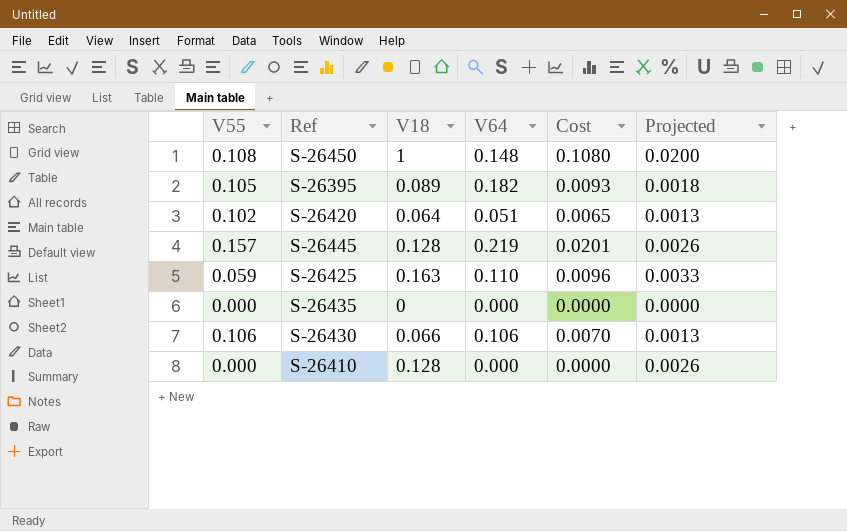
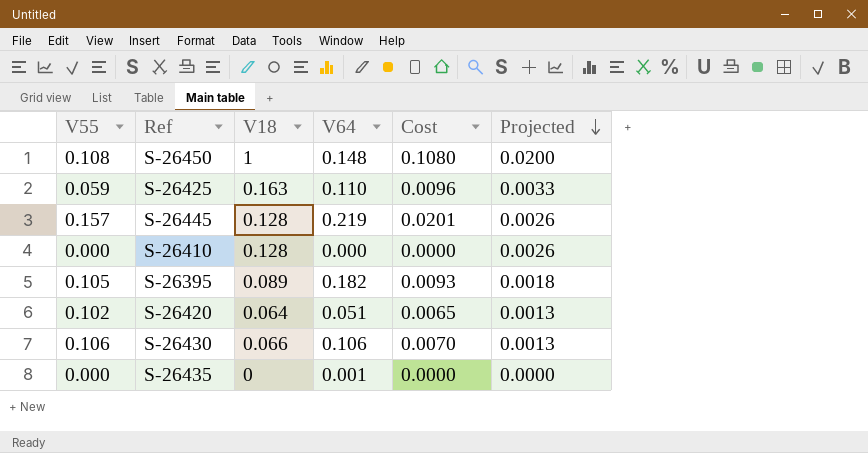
row order: none -> Projected descending
S-26435 | V64: 0.000 -> 0.001

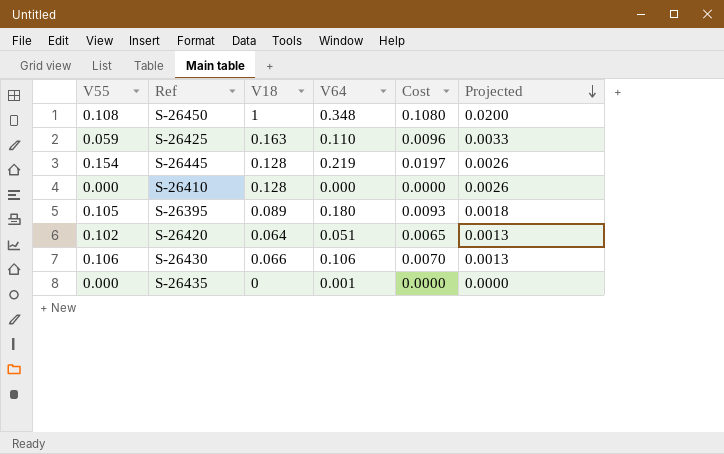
S-26450 | V64: 0.148 -> 0.348
S-26445 | V55: 0.157 -> 0.154
S-26445 | Cost: 0.0201 -> 0.0197
S-26395 | V64: 0.182 -> 0.180

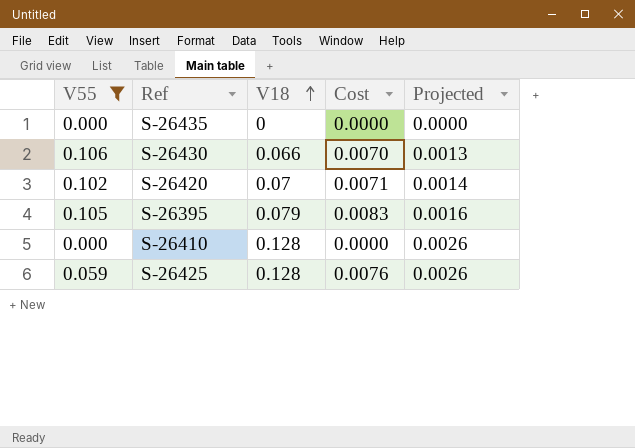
filter: none -> V55 <= 0.106
row order: Projected descending -> V18 ascending
column V64 | position: 4 -> none
S-26420 | V18: 0.064 -> 0.07
S-26420 | Cost: 0.0065 -> 0.0071
S-26420 | Projected: 0.0013 -> 0.0014
S-26395 | V18: 0.089 -> 0.079
S-26395 | Cost: 0.0093 -> 0.0083
S-26395 | Projected: 0.0018 -> 0.0016
S-26425 | V18: 0.163 -> 0.128
S-26425 | Cost: 0.0096 -> 0.0076
S-26425 | Projected: 0.0033 -> 0.0026

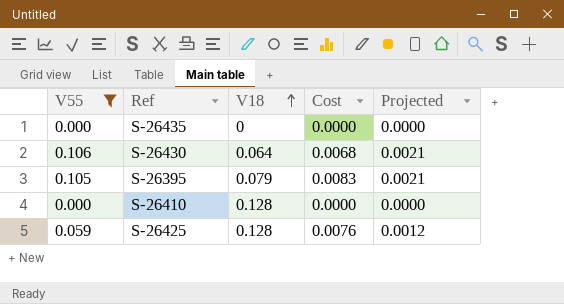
column Projected | formula: [V18] * 0.02 -> [V55] * 0.02
row S-26420: 0.102 | 0.07 | 0.0071 | 0.0014 -> none
S-26430 | V18: 0.066 -> 0.064
S-26430 | Cost: 0.0070 -> 0.0068

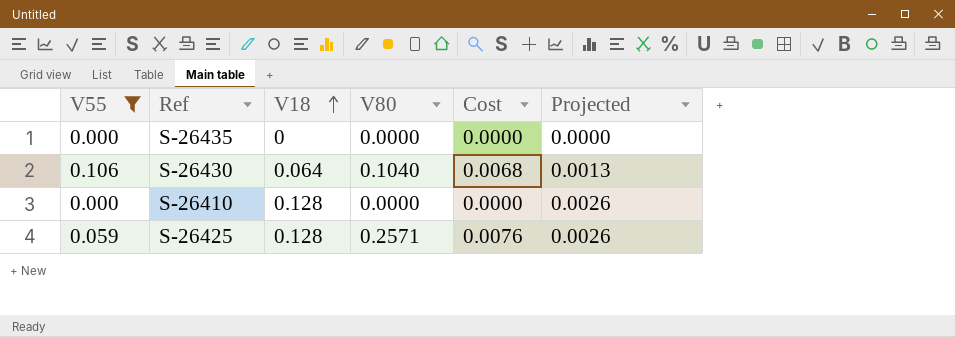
column V80 | position: none -> 4
column Projected | formula: [V55] * 0.02 -> [V18] * 0.02
row S-26395: 0.105 | 0.079 | 0.0083 | 0.0021 -> none

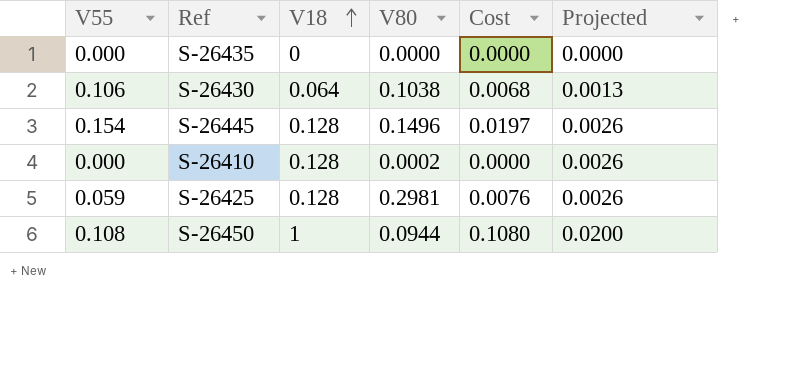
filter: V55 <= 0.106 -> none
S-26430 | V80: 0.1040 -> 0.1038
S-26410 | V80: 0.0000 -> 0.0002
S-26425 | V80: 0.2571 -> 0.2981

